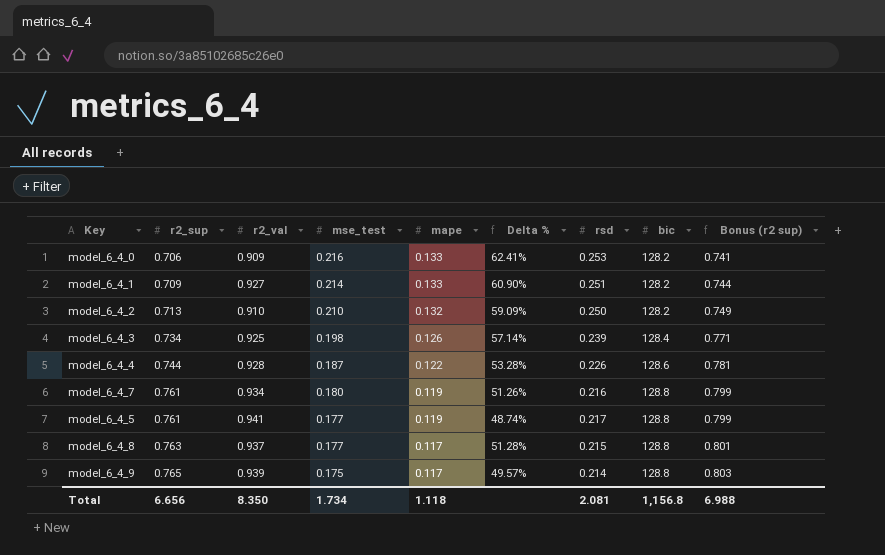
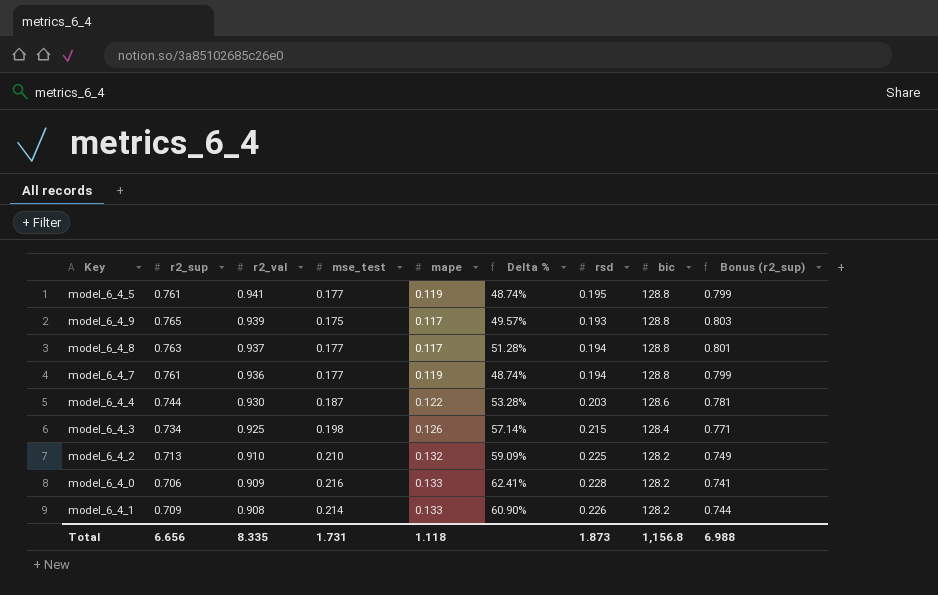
row order: r2_sup ascending -> r2_val descending
column name: Bonus (r2 sup) -> Bonus (r2_sup)
model_6_4_5 | rsd: 0.217 -> 0.195
model_6_4_9 | rsd: 0.214 -> 0.193
model_6_4_8 | rsd: 0.215 -> 0.194
model_6_4_7 | r2_val: 0.934 -> 0.936
model_6_4_7 | mse_test: 0.180 -> 0.177
model_6_4_7 | Delta %: 51.26% -> 48.74%
model_6_4_7 | rsd: 0.216 -> 0.194
model_6_4_4 | r2_val: 0.928 -> 0.930
model_6_4_4 | rsd: 0.226 -> 0.203
model_6_4_3 | rsd: 0.239 -> 0.215
model_6_4_2 | rsd: 0.250 -> 0.225
model_6_4_0 | rsd: 0.253 -> 0.228
model_6_4_1 | r2_val: 0.927 -> 0.908
model_6_4_1 | rsd: 0.251 -> 0.226
Total | r2_val: 8.350 -> 8.335
Total | mse_test: 1.734 -> 1.731
Total | rsd: 2.081 -> 1.873

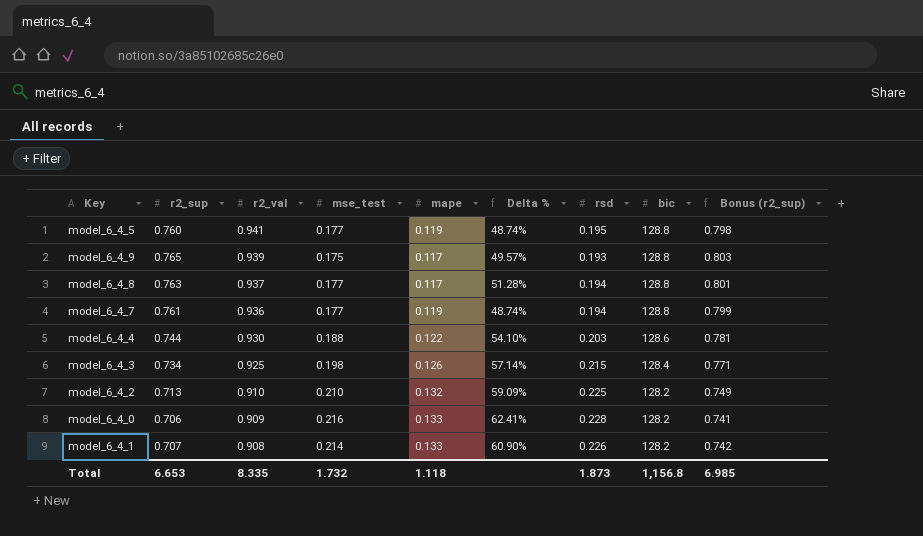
model_6_4_5 | r2_sup: 0.761 -> 0.760
model_6_4_5 | Bonus (r2_sup): 0.799 -> 0.798
model_6_4_4 | mse_test: 0.187 -> 0.188
model_6_4_4 | Delta %: 53.28% -> 54.10%
model_6_4_1 | r2_sup: 0.709 -> 0.707
model_6_4_1 | Bonus (r2_sup): 0.744 -> 0.742
Total | r2_sup: 6.656 -> 6.653
Total | mse_test: 1.731 -> 1.732
Total | Bonus (r2_sup): 6.988 -> 6.985

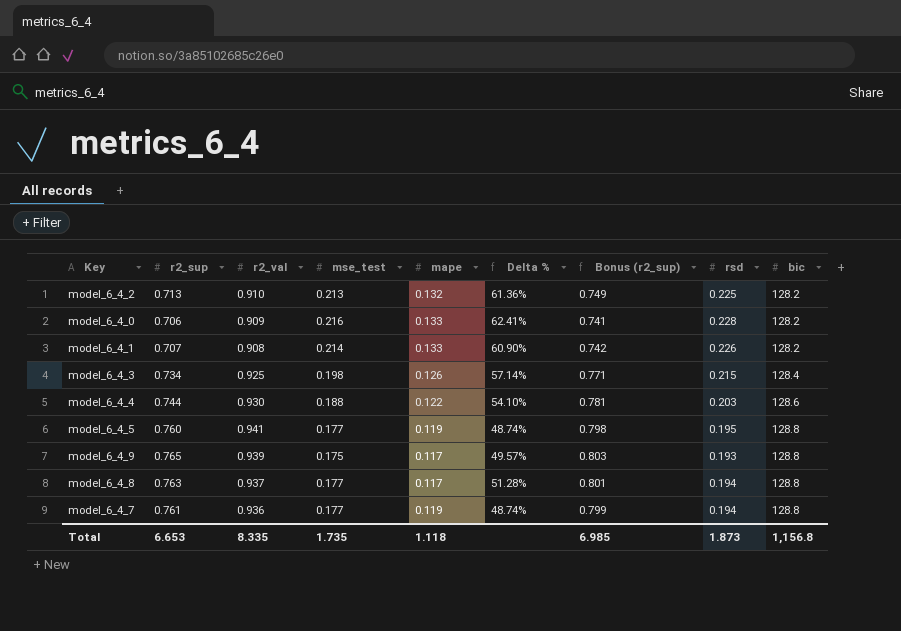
row order: r2_val descending -> bic ascending
column Bonus (r2_sup) | position: 9 -> 7
model_6_4_2 | mse_test: 0.210 -> 0.213
model_6_4_2 | Delta %: 59.09% -> 61.36%
Total | mse_test: 1.732 -> 1.735

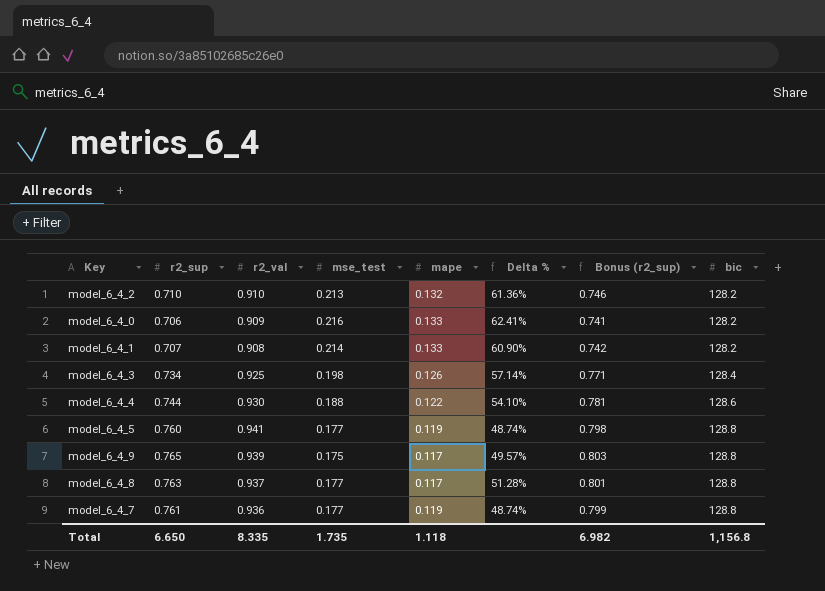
column rsd | position: 8 -> none
model_6_4_2 | r2_sup: 0.713 -> 0.710
model_6_4_2 | Bonus (r2_sup): 0.749 -> 0.746
Total | r2_sup: 6.653 -> 6.650
Total | Bonus (r2_sup): 6.985 -> 6.982

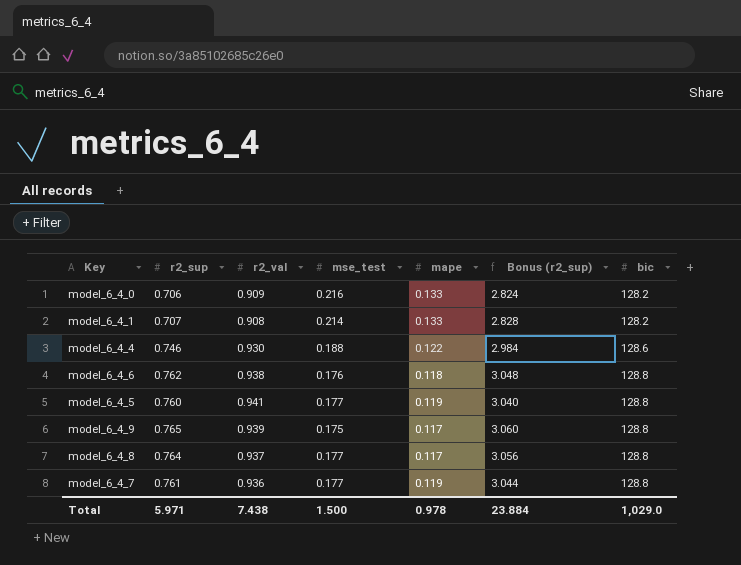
column Delta % | formula: ([mse_test] - [mape]) / [mape] -> none
column Bonus (r2_sup) | formula: [r2_sup] * 1.05 -> [r2_sup] * 4
row model_6_4_2: 0.710 | 0.910 | 0.213 | 0.132 | 61.36% | 0.746 | 128.2 -> none
row model_6_4_3: 0.734 | 0.925 | 0.198 | 0.126 | 57.14% | 0.771 | 128.4 -> none
model_6_4_4 | r2_sup: 0.744 -> 0.746
row model_6_4_6: none -> 0.762 | 0.938 | 0.176 | 0.118 | 3.048 | 128.8
model_6_4_8 | r2_sup: 0.763 -> 0.764
Total | r2_sup: 6.650 -> 5.971
Total | r2_val: 8.335 -> 7.438
Total | mse_test: 1.735 -> 1.500
Total | mape: 1.118 -> 0.978
Total | Bonus (r2_sup): 6.982 -> 23.884
Total | bic: 1,156.8 -> 1,029.0

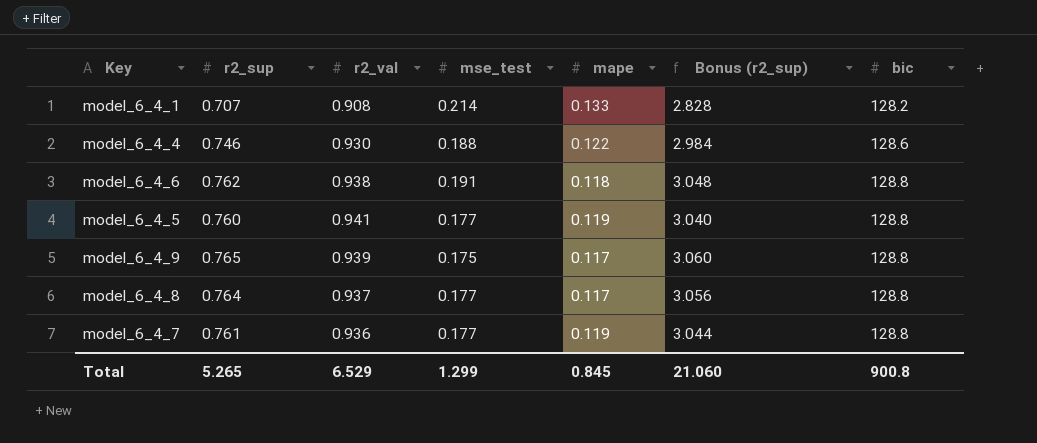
row model_6_4_0: 0.706 | 0.909 | 0.216 | 0.133 | 2.824 | 128.2 -> none
model_6_4_6 | mse_test: 0.176 -> 0.191
Total | r2_sup: 5.971 -> 5.265
Total | r2_val: 7.438 -> 6.529
Total | mse_test: 1.500 -> 1.299
Total | mape: 0.978 -> 0.845
Total | Bonus (r2_sup): 23.884 -> 21.060
Total | bic: 1,029.0 -> 900.8

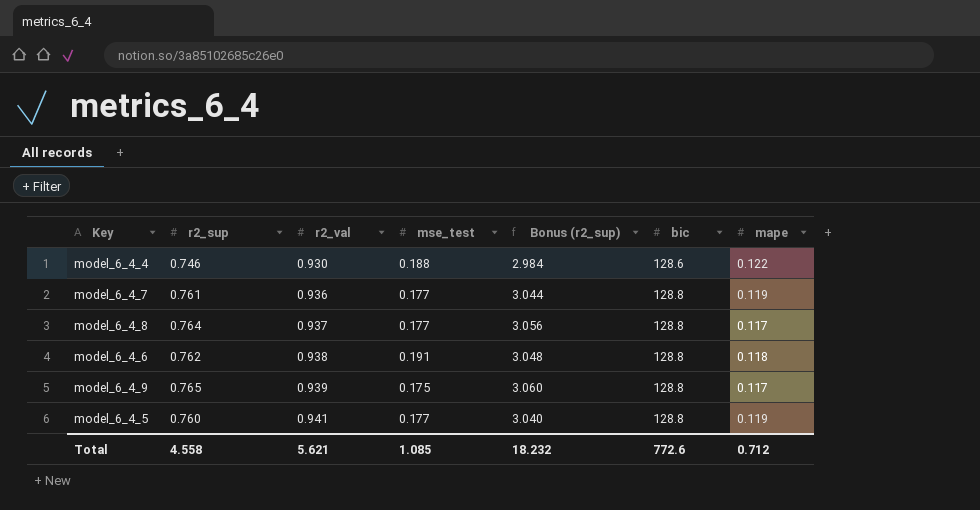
row order: bic ascending -> r2_val ascending
column mape | position: 5 -> 7
row model_6_4_1: 0.707 | 0.908 | 0.214 | 0.133 | 2.828 | 128.2 -> none
Total | r2_sup: 5.265 -> 4.558
Total | r2_val: 6.529 -> 5.621
Total | mse_test: 1.299 -> 1.085
Total | Bonus (r2_sup): 21.060 -> 18.232
Total | bic: 900.8 -> 772.6
Total | mape: 0.845 -> 0.712

